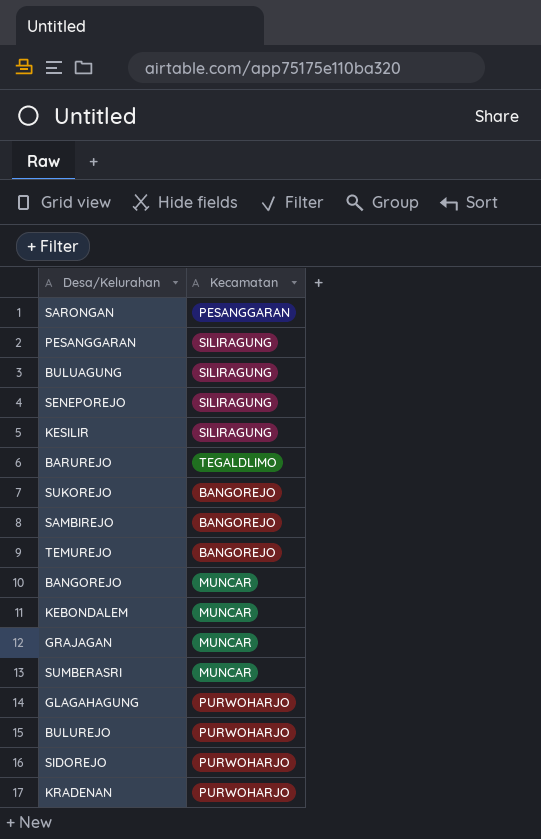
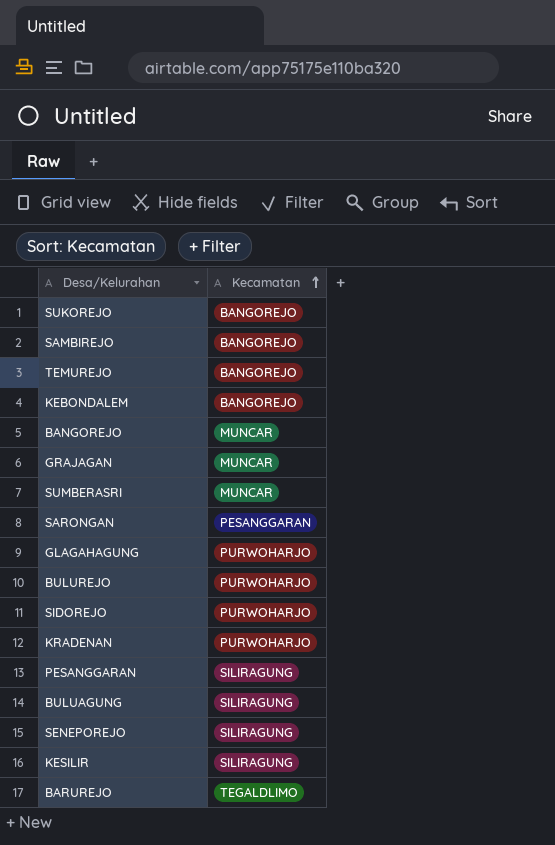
row order: none -> Kecamatan ascending
KEBONDALEM | Kecamatan: MUNCAR -> BANGOREJO

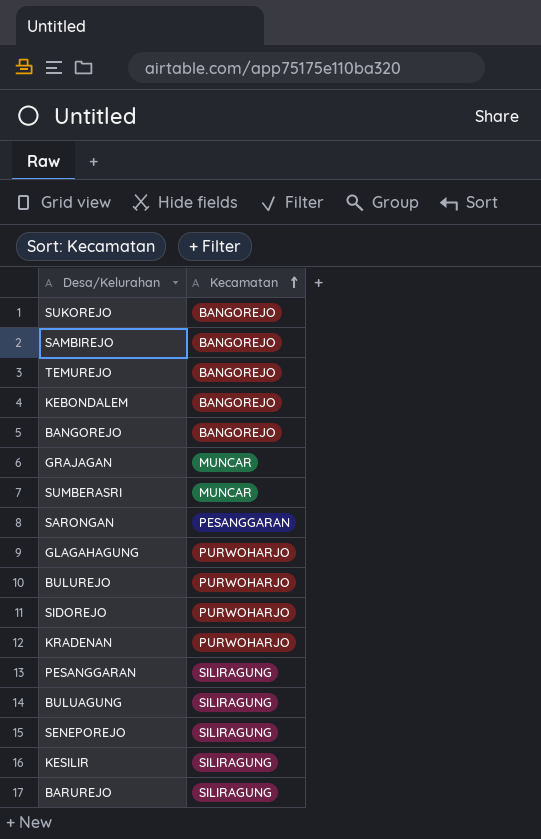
BANGOREJO | Kecamatan: MUNCAR -> BANGOREJO
BARUREJO | Kecamatan: TEGALDLIMO -> SILIRAGUNG

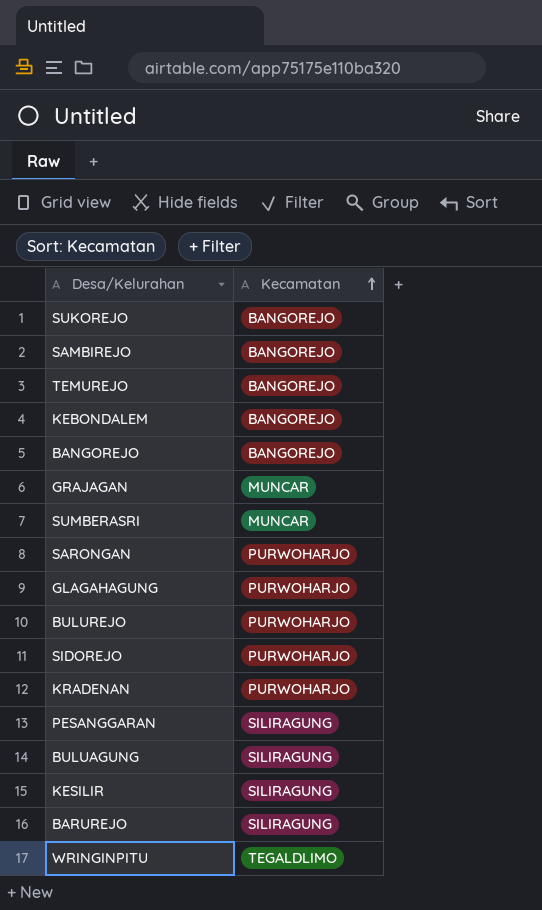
row SENEPOREJO: SILIRAGUNG -> none
SARONGAN | Kecamatan: PESANGGARAN -> PURWOHARJO
row WRINGINPITU: none -> TEGALDLIMO

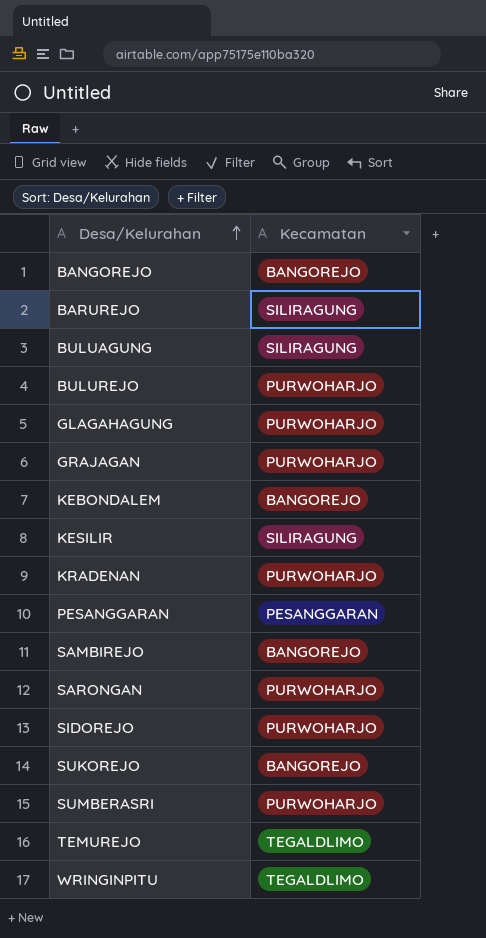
row order: Kecamatan ascending -> Desa/Kelurahan ascending
GRAJAGAN | Kecamatan: MUNCAR -> PURWOHARJO
PESANGGARAN | Kecamatan: SILIRAGUNG -> PESANGGARAN
SUMBERASRI | Kecamatan: MUNCAR -> PURWOHARJO
TEMUREJO | Kecamatan: BANGOREJO -> TEGALDLIMO

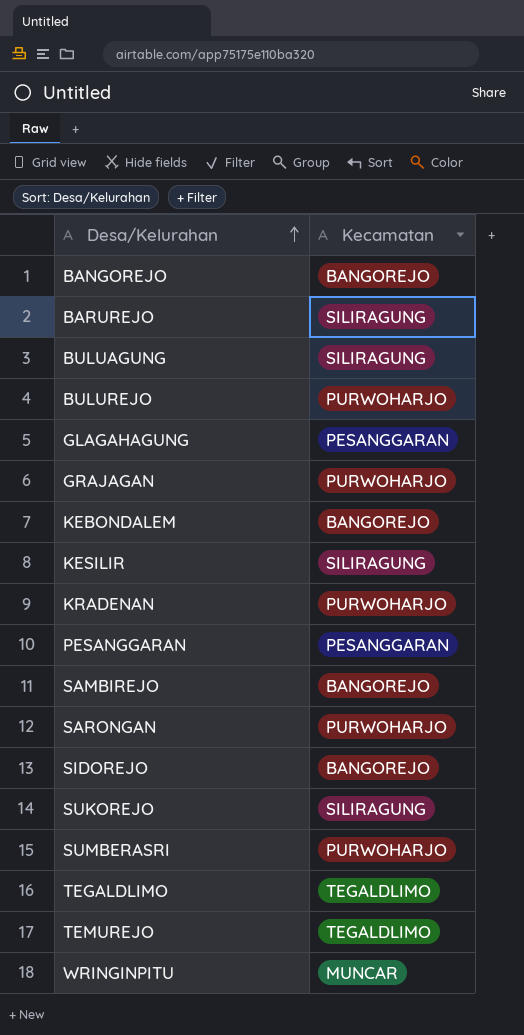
GLAGAHAGUNG | Kecamatan: PURWOHARJO -> PESANGGARAN
SIDOREJO | Kecamatan: PURWOHARJO -> BANGOREJO
SUKOREJO | Kecamatan: BANGOREJO -> SILIRAGUNG
row TEGALDLIMO: none -> TEGALDLIMO
WRINGINPITU | Kecamatan: TEGALDLIMO -> MUNCAR

